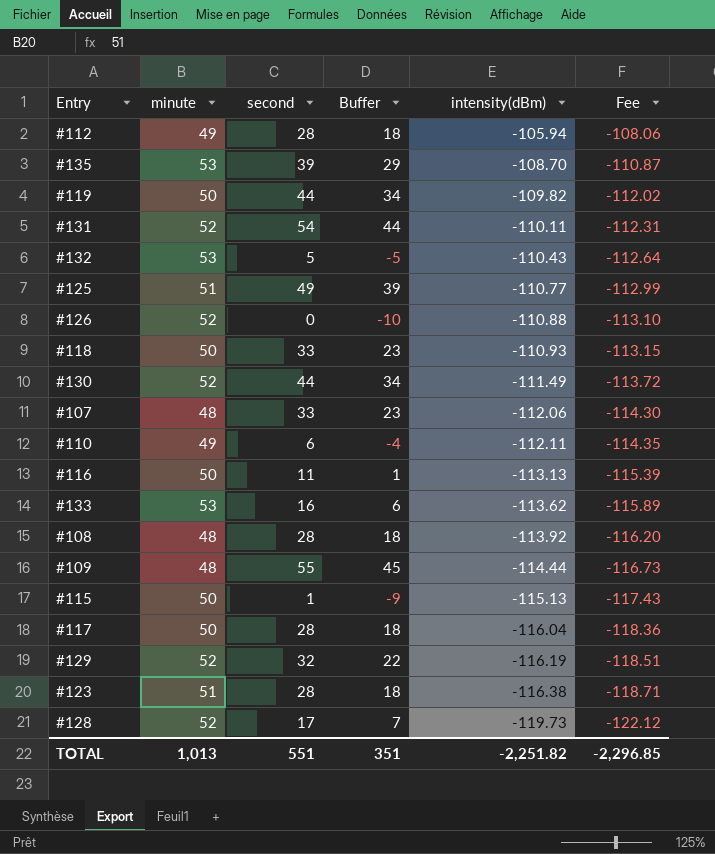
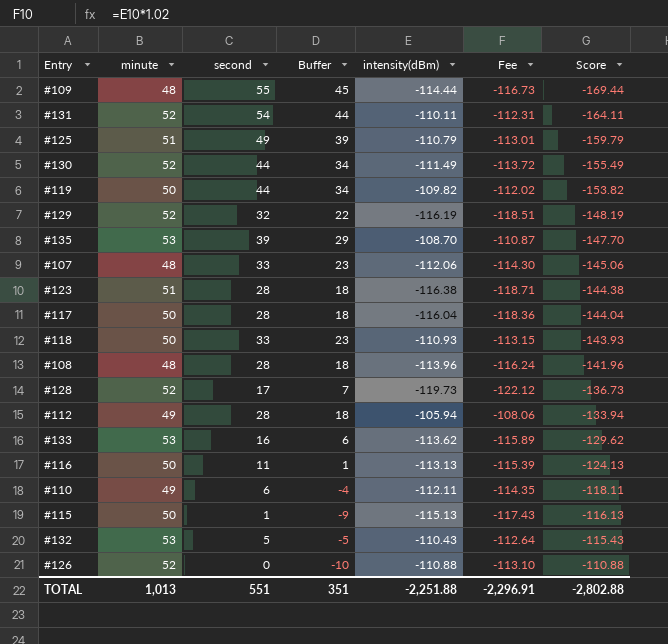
row order: intensity(dBm) descending -> Score ascending
column Score | formula: none -> [intensity(dBm)] - [second]
#125 | intensity(dBm): -110.77 -> -110.79
#125 | Fee: -112.99 -> -113.01
#108 | intensity(dBm): -113.92 -> -113.96
#108 | Fee: -116.20 -> -116.24
TOTAL | intensity(dBm): -2,251.82 -> -2,251.88
TOTAL | Fee: -2,296.85 -> -2,296.91

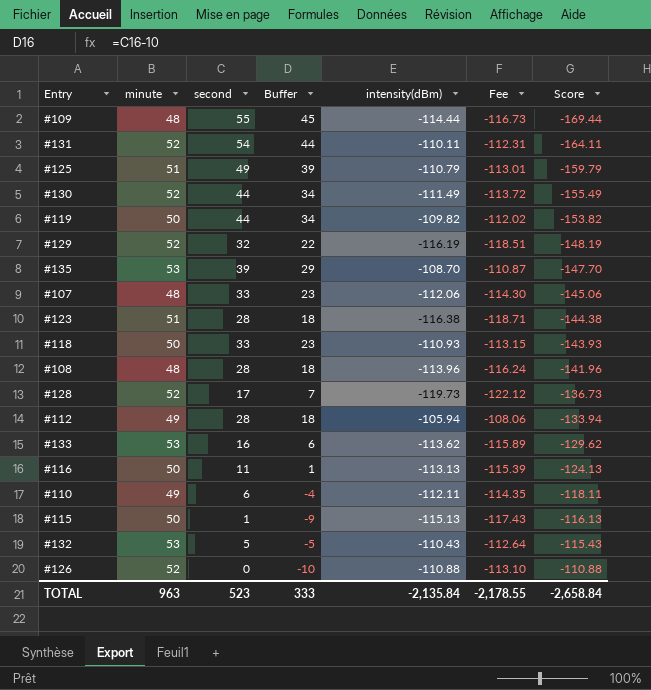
row #117: 50 | 28 | 18 | -116.04 | -118.36 | -144.04 -> none
TOTAL | minute: 1,013 -> 963
TOTAL | second: 551 -> 523
TOTAL | Buffer: 351 -> 333
TOTAL | intensity(dBm): -2,251.88 -> -2,135.84
TOTAL | Fee: -2,296.91 -> -2,178.55
TOTAL | Score: -2,802.88 -> -2,658.84

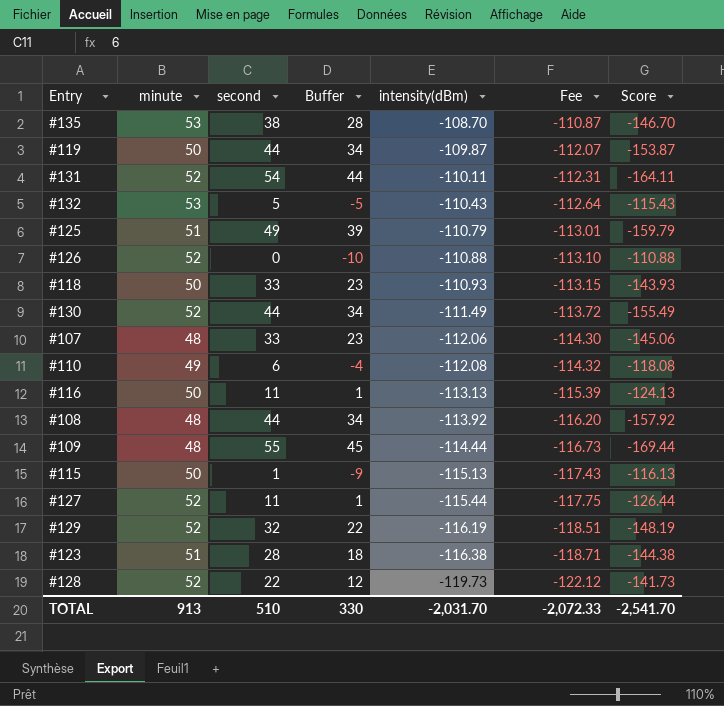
row order: Score ascending -> intensity(dBm) descending
row #112: 49 | 28 | 18 | -105.94 | -108.06 | -133.94 -> none
row #133: 53 | 16 | 6 | -113.62 | -115.89 | -129.62 -> none
#135 | second: 39 -> 38
#135 | Buffer: 29 -> 28
#135 | Score: -147.70 -> -146.70
#119 | intensity(dBm): -109.82 -> -109.87
#119 | Fee: -112.02 -> -112.07
#119 | Score: -153.82 -> -153.87
#110 | intensity(dBm): -112.11 -> -112.08
#110 | Fee: -114.35 -> -114.32
#110 | Score: -118.11 -> -118.08
#108 | second: 28 -> 44
#108 | Buffer: 18 -> 34
#108 | intensity(dBm): -113.96 -> -113.92
#108 | Fee: -116.24 -> -116.20
#108 | Score: -141.96 -> -157.92
row #127: none -> 52 | 11 | 1 | -115.44 | -117.75 | -126.44
#128 | second: 17 -> 22
#128 | Buffer: 7 -> 12
#128 | Score: -136.73 -> -141.73
TOTAL | minute: 963 -> 913
TOTAL | second: 523 -> 510
TOTAL | Buffer: 333 -> 330
TOTAL | intensity(dBm): -2,135.84 -> -2,031.70
TOTAL | Fee: -2,178.55 -> -2,072.33
TOTAL | Score: -2,658.84 -> -2,541.70

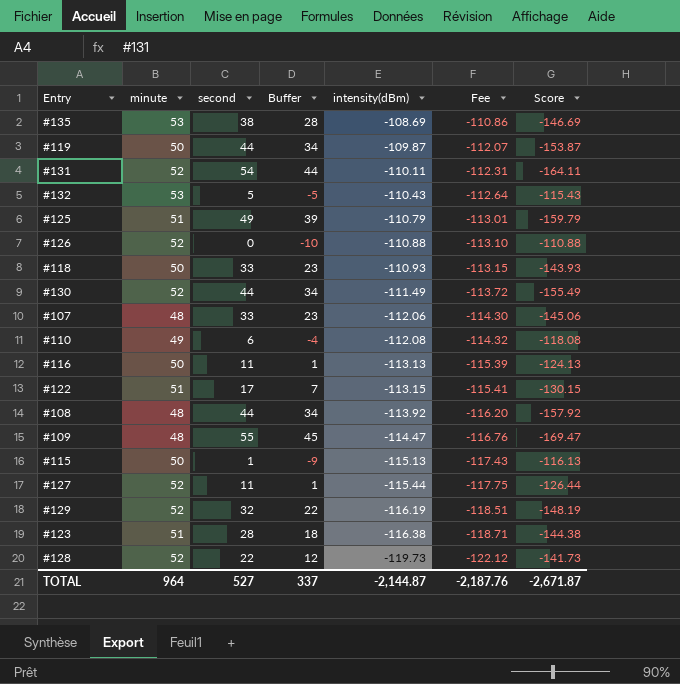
#135 | intensity(dBm): -108.70 -> -108.69
#135 | Fee: -110.87 -> -110.86
#135 | Score: -146.70 -> -146.69
row #122: none -> 51 | 17 | 7 | -113.15 | -115.41 | -130.15
#109 | intensity(dBm): -114.44 -> -114.47
#109 | Fee: -116.73 -> -116.76
#109 | Score: -169.44 -> -169.47
TOTAL | minute: 913 -> 964
TOTAL | second: 510 -> 527
TOTAL | Buffer: 330 -> 337
TOTAL | intensity(dBm): -2,031.70 -> -2,144.87
TOTAL | Fee: -2,072.33 -> -2,187.76
TOTAL | Score: -2,541.70 -> -2,671.87

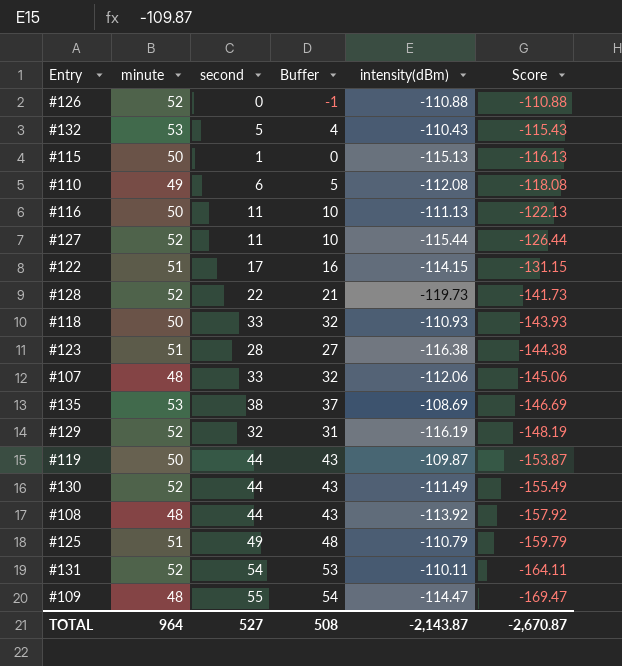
row order: intensity(dBm) descending -> Score descending
column Fee | formula: [intensity(dBm)] * 1.02 -> none
column Buffer | formula: [second] - 10 -> [second] - 1
#116 | intensity(dBm): -113.13 -> -111.13
#116 | Score: -124.13 -> -122.13
#122 | intensity(dBm): -113.15 -> -114.15
#122 | Score: -130.15 -> -131.15
TOTAL | Buffer: 337 -> 508
TOTAL | intensity(dBm): -2,144.87 -> -2,143.87
TOTAL | Score: -2,671.87 -> -2,670.87

